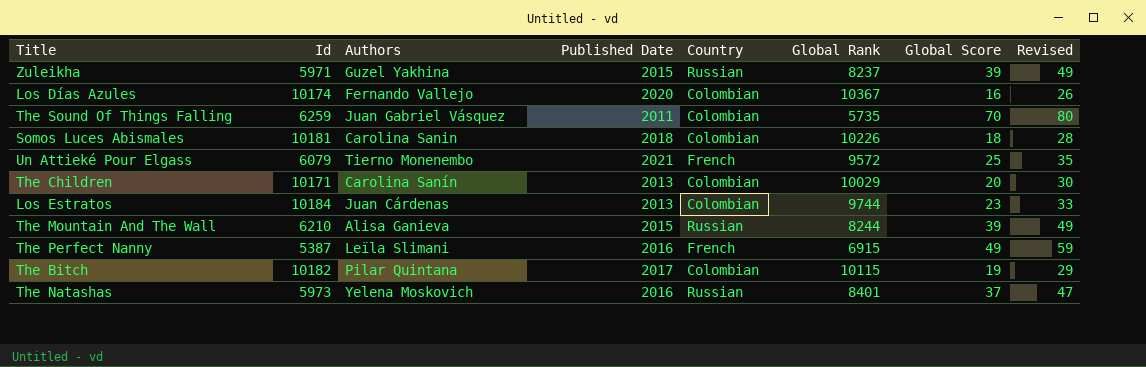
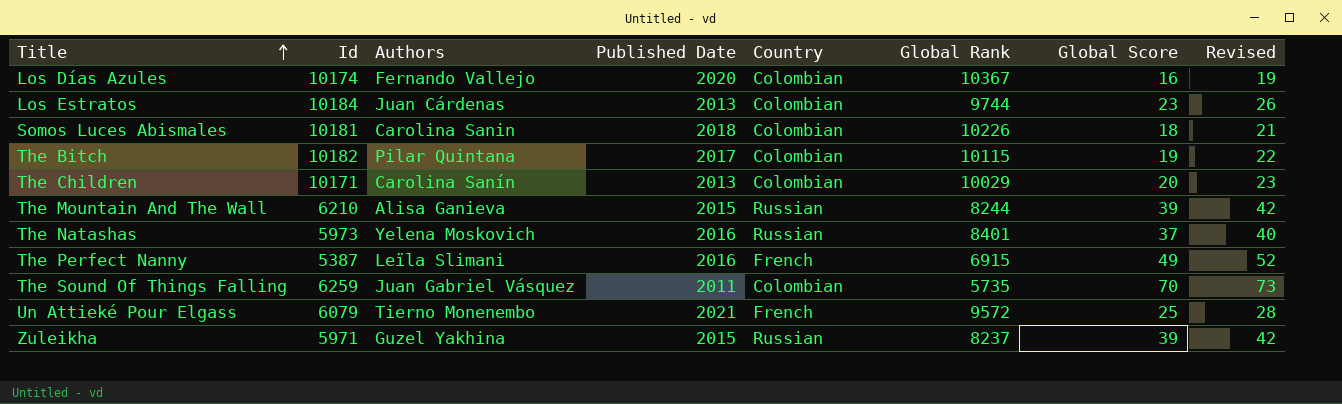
row order: none -> Title ascending
column Revised | formula: [Global Score] + 10 -> [Global Score] + 3

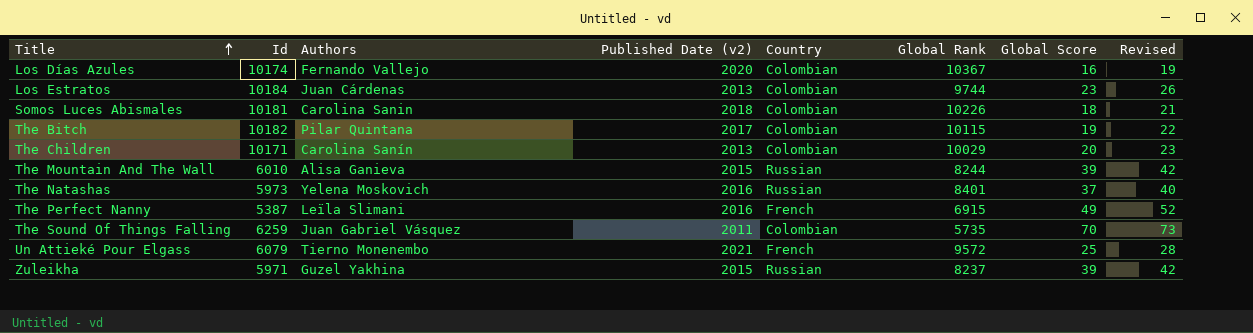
column name: Published Date -> Published Date (v2)
The Mountain And The Wall | Id: 6210 -> 6010

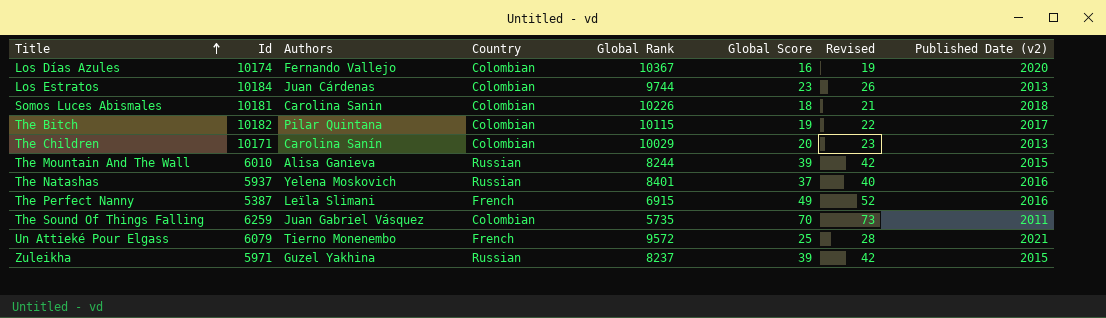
column Published Date (v2) | position: 4 -> 8
The Natashas | Id: 5973 -> 5937

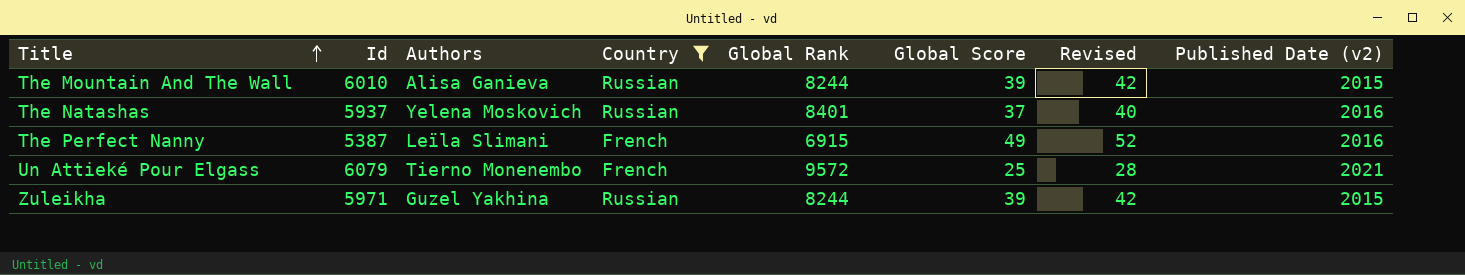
filter: none -> Country != Colombian
Zuleikha | Global Rank: 8237 -> 8244

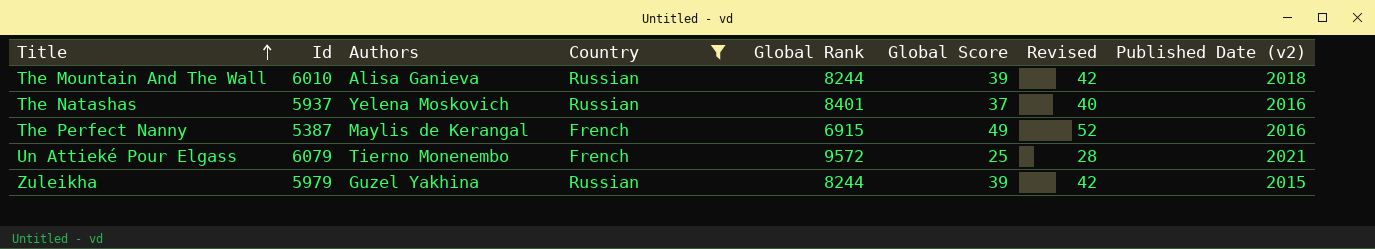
The Mountain And The Wall | Published Date (v2): 2015 -> 2018
The Perfect Nanny | Authors: Leïla Slimani -> Maylis de Kerangal
Zuleikha | Id: 5971 -> 5979

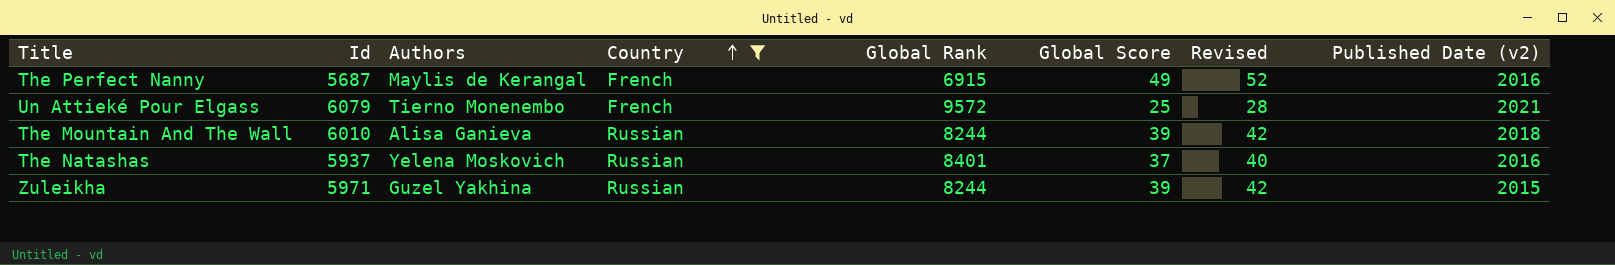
row order: Title ascending -> Country ascending
The Perfect Nanny | Id: 5387 -> 5687
Zuleikha | Id: 5979 -> 5971

